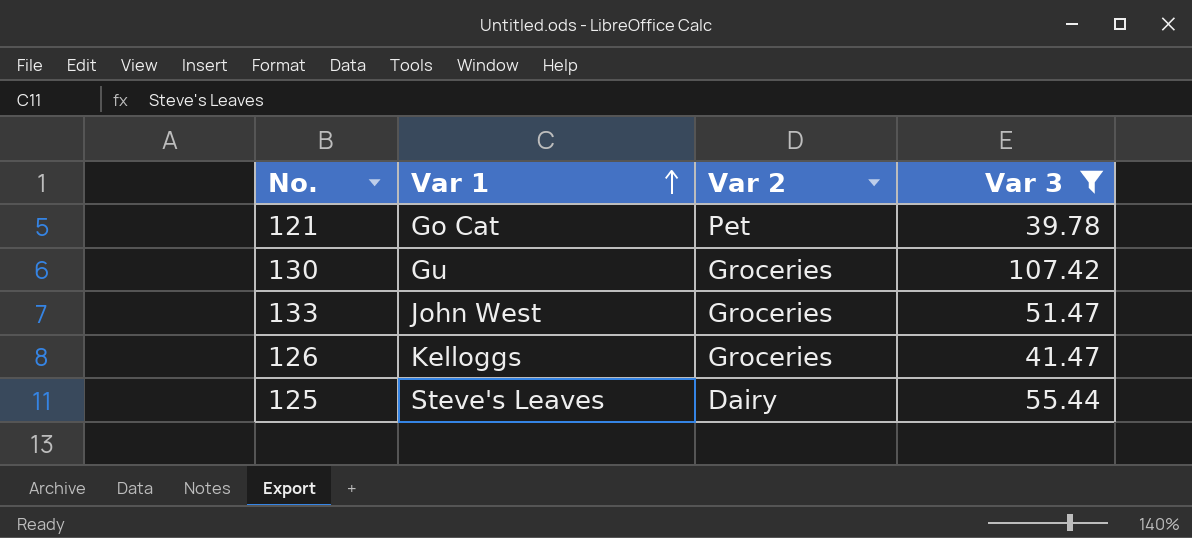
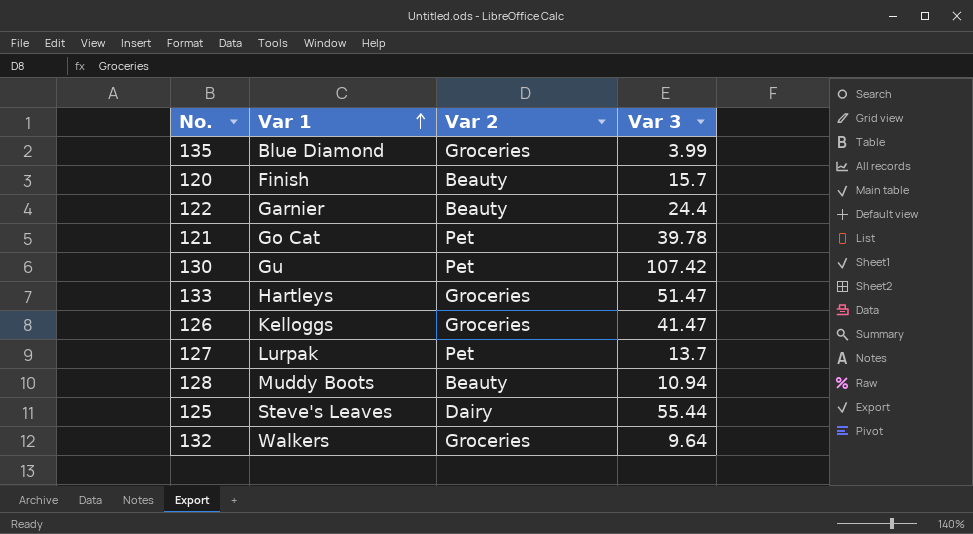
filter: Var 3 >= 39.78 -> none
130 | Var 2: Groceries -> Pet
133 | Var 1: John West -> Hartleys

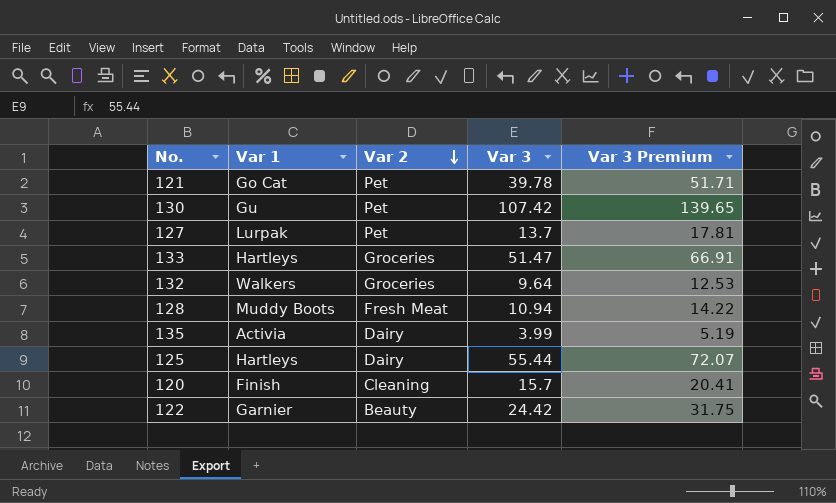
row order: Var 1 ascending -> Var 2 descending
column Var 3 Premium | formula: none -> [Var 3] * 1.3
row 126: Kelloggs | Groceries | 41.47 -> none
128 | Var 2: Beauty -> Fresh Meat
135 | Var 1: Blue Diamond -> Activia
135 | Var 2: Groceries -> Dairy
125 | Var 1: Steve's Leaves -> Hartleys
120 | Var 2: Beauty -> Cleaning
122 | Var 3: 24.4 -> 24.42

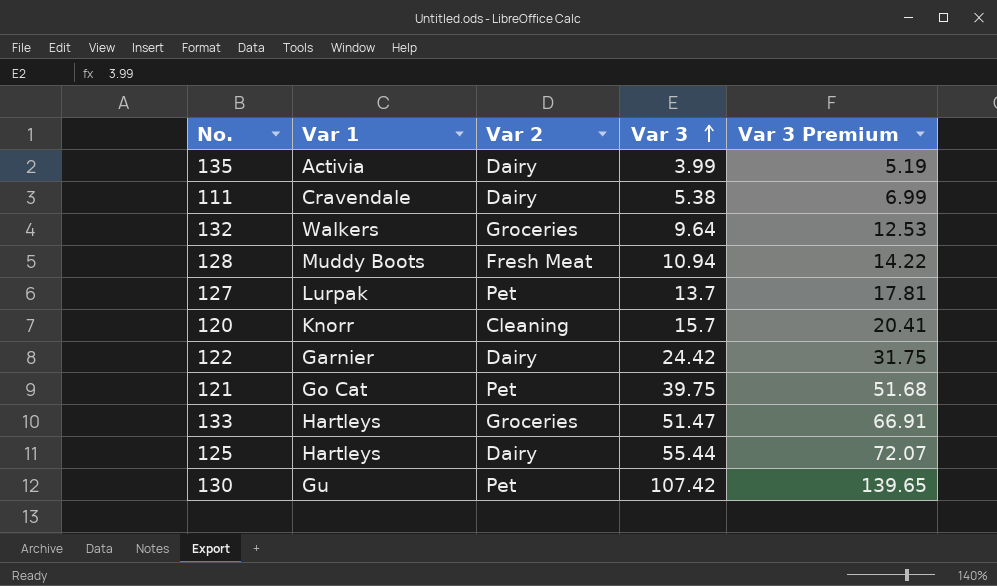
row order: Var 2 descending -> Var 3 ascending
row 111: none -> Cravendale | Dairy | 5.38 | 6.99
120 | Var 1: Finish -> Knorr
122 | Var 2: Beauty -> Dairy
121 | Var 3: 39.78 -> 39.75
121 | Var 3 Premium: 51.71 -> 51.68

